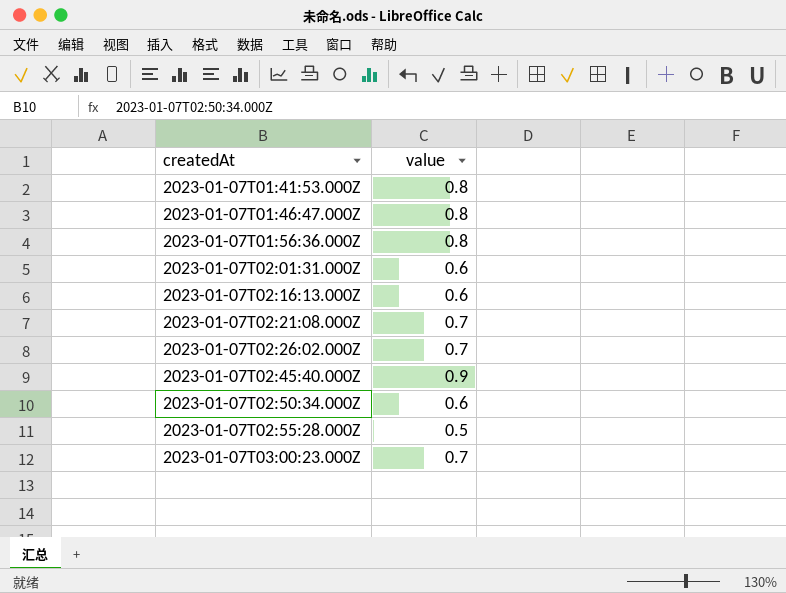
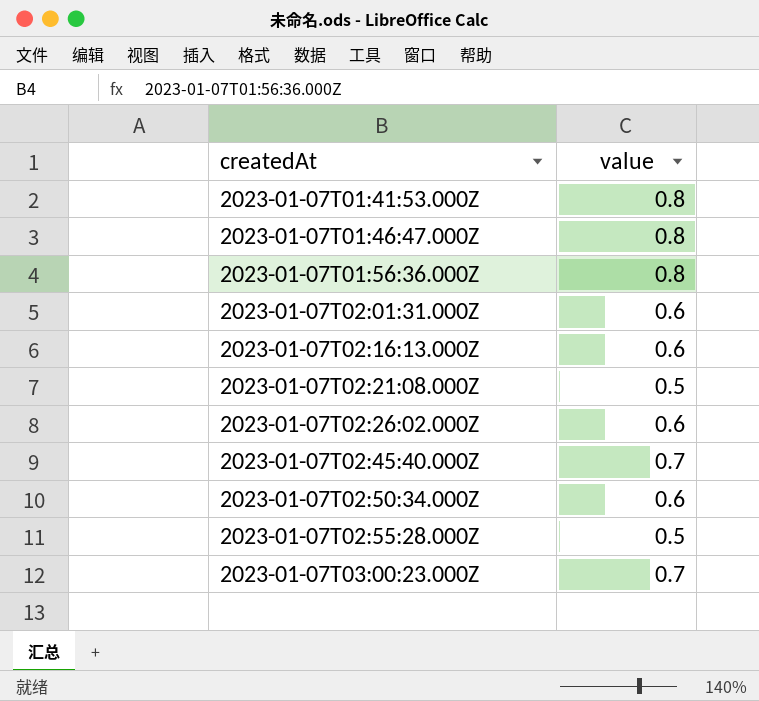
2023-01-07T02:21:08.000Z | value: 0.7 -> 0.5
2023-01-07T02:26:02.000Z | value: 0.7 -> 0.6
2023-01-07T02:45:40.000Z | value: 0.9 -> 0.7

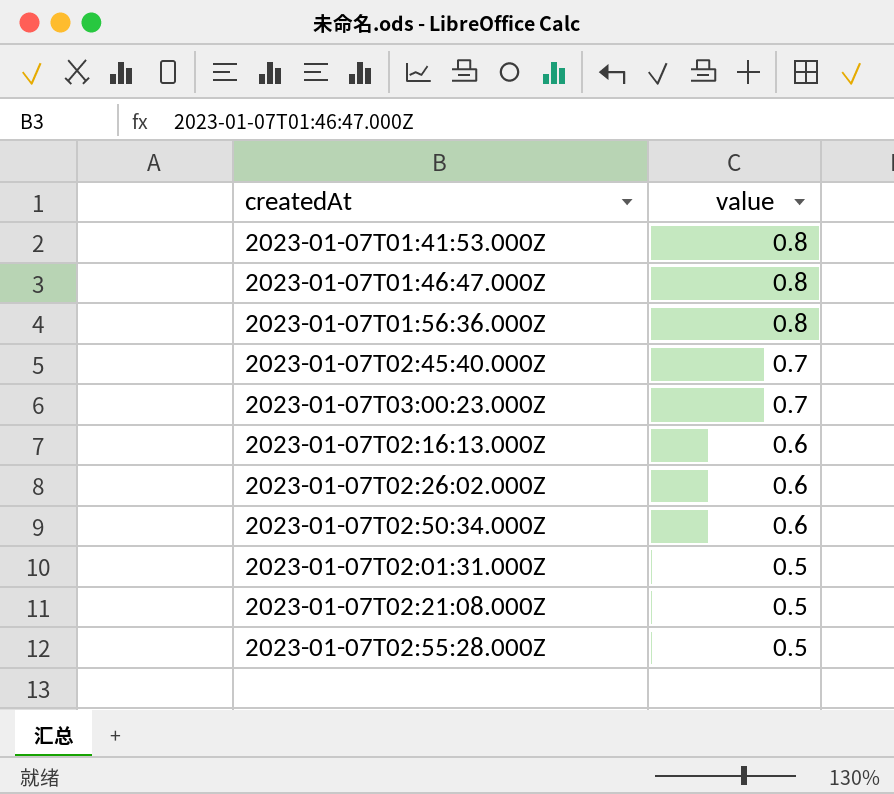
row order: createdAt ascending -> value descending
2023-01-07T02:01:31.000Z | value: 0.6 -> 0.5

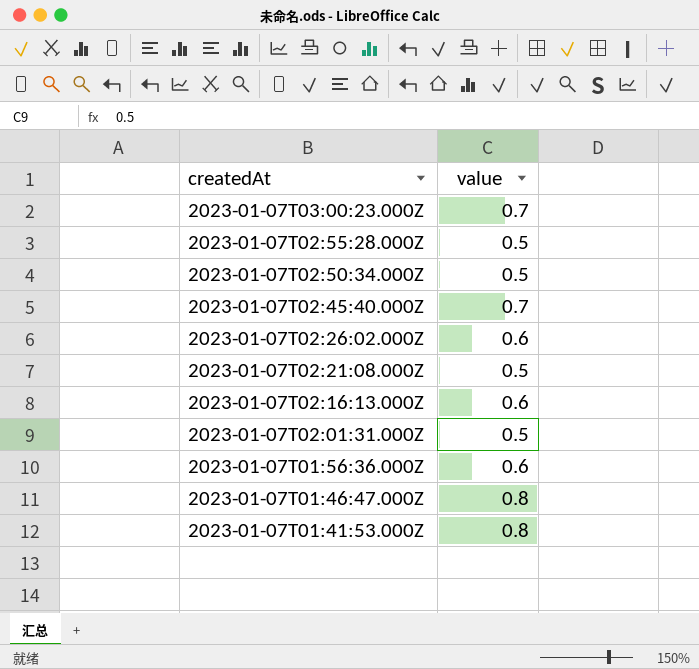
row order: value descending -> createdAt descending
2023-01-07T02:50:34.000Z | value: 0.6 -> 0.5
2023-01-07T01:56:36.000Z | value: 0.8 -> 0.6

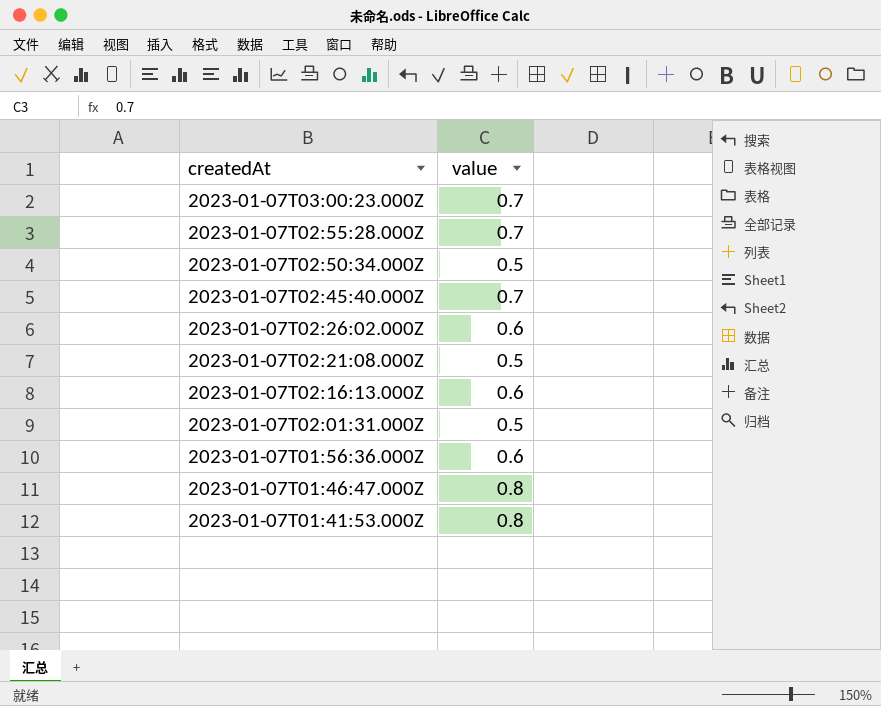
2023-01-07T02:55:28.000Z | value: 0.5 -> 0.7

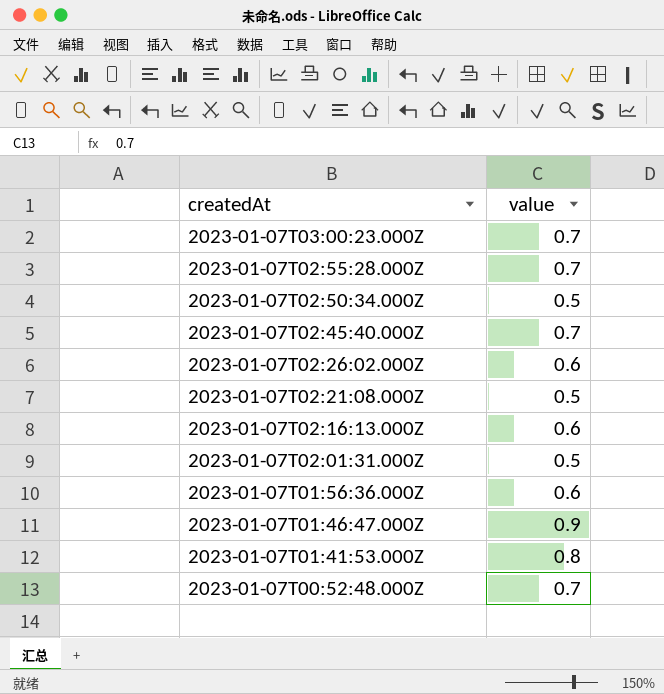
2023-01-07T01:46:47.000Z | value: 0.8 -> 0.9
row 2023-01-07T00:52:48.000Z: none -> 0.7

